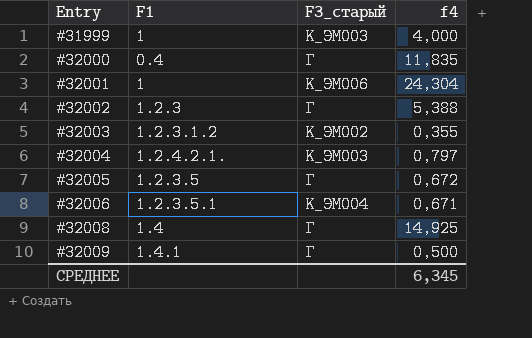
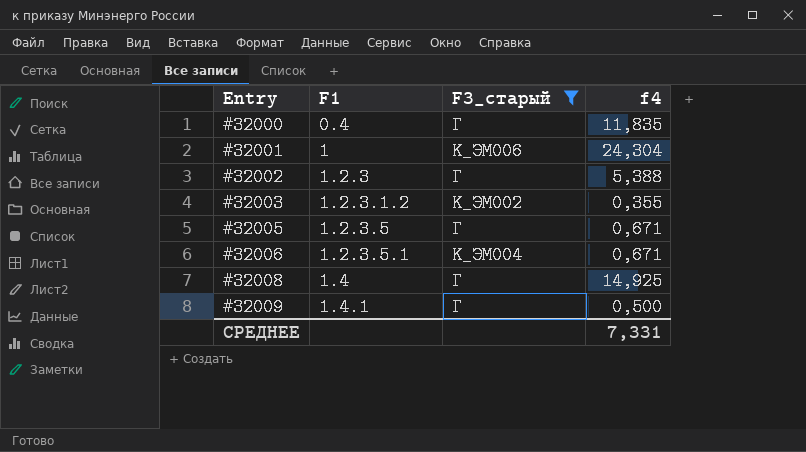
filter: none -> F3_старый != К_ЭМ003
#32005 | f4: 0,672 -> 0,671
СРЕДНЕЕ | f4: 6,345 -> 7,331

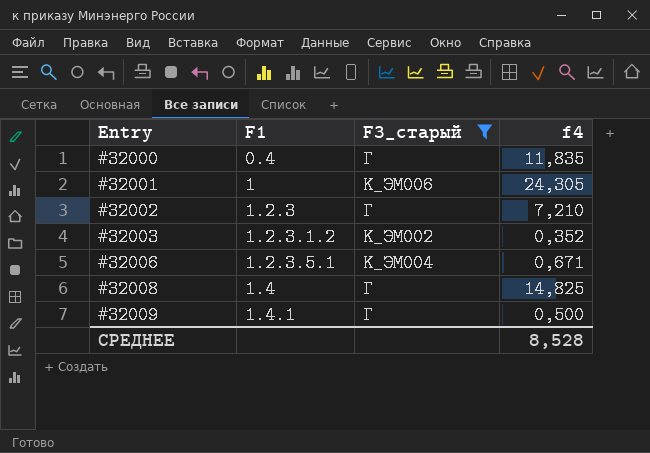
row #32005: 1.2.3.5 | Г | 0,671 -> none
#32001 | f4: 24,304 -> 24,305
#32002 | f4: 5,388 -> 7,210
#32003 | f4: 0,355 -> 0,352
#32008 | f4: 14,925 -> 14,825
СРЕДНЕЕ | f4: 7,331 -> 8,528

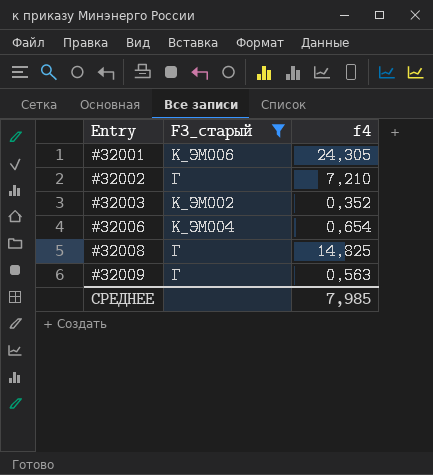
column F1 | position: 2 -> none
row #32000: 0.4 | Г | 11,835 -> none
#32006 | f4: 0,671 -> 0,654
#32009 | f4: 0,500 -> 0,563
СРЕДНЕЕ | f4: 8,528 -> 7,985

